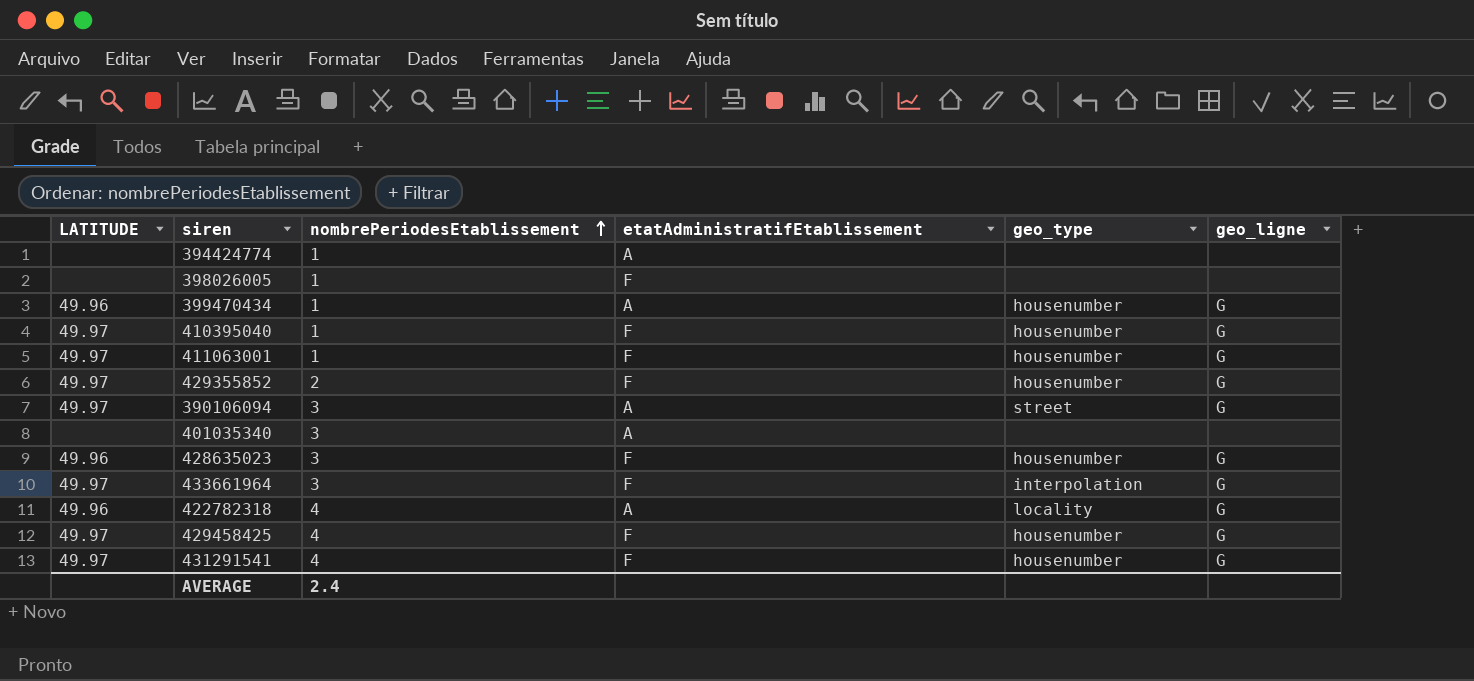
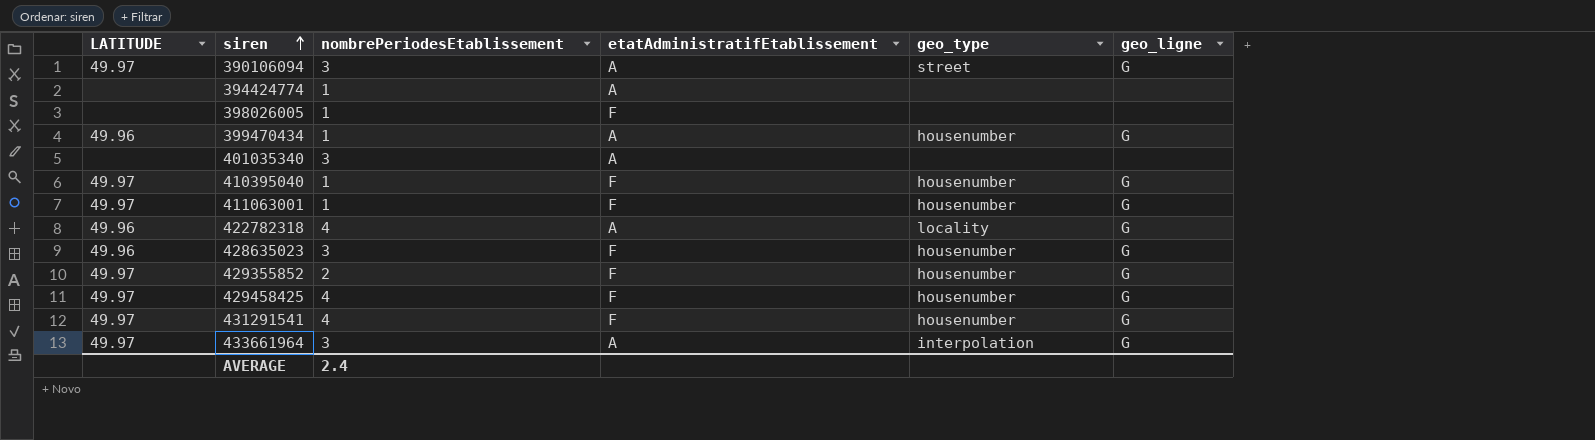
row order: nombrePeriodesEtablissement ascending -> siren ascending
433661964 | etatAdministratifEtablissement: F -> A

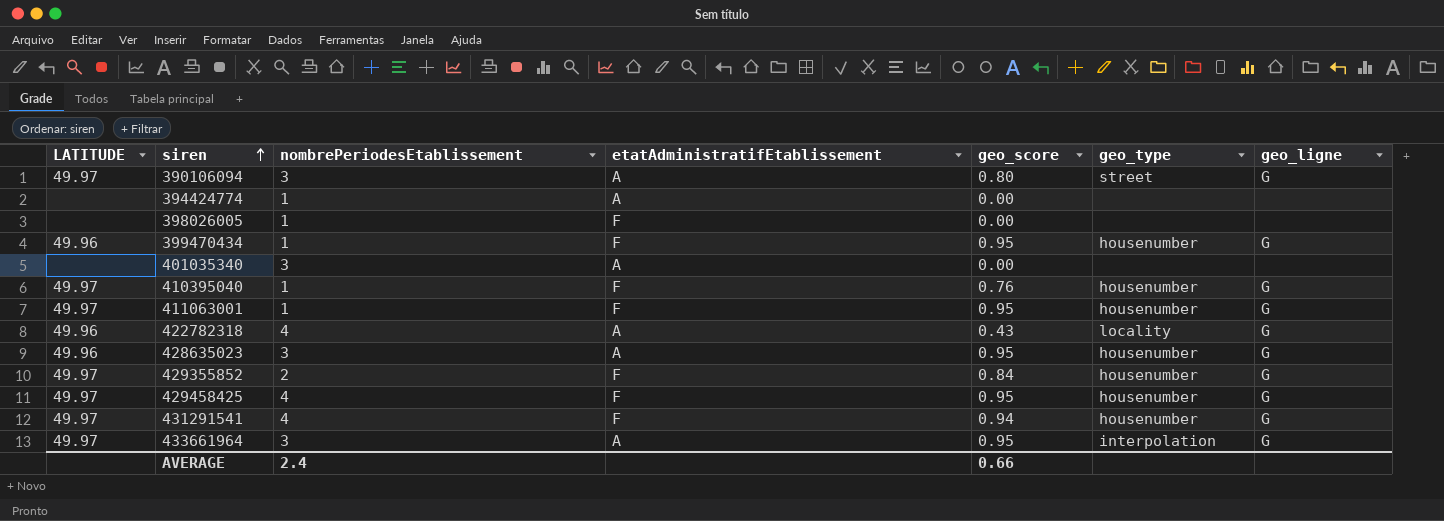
column geo_score | position: none -> 5
399470434 | etatAdministratifEtablissement: A -> F
428635023 | etatAdministratifEtablissement: F -> A

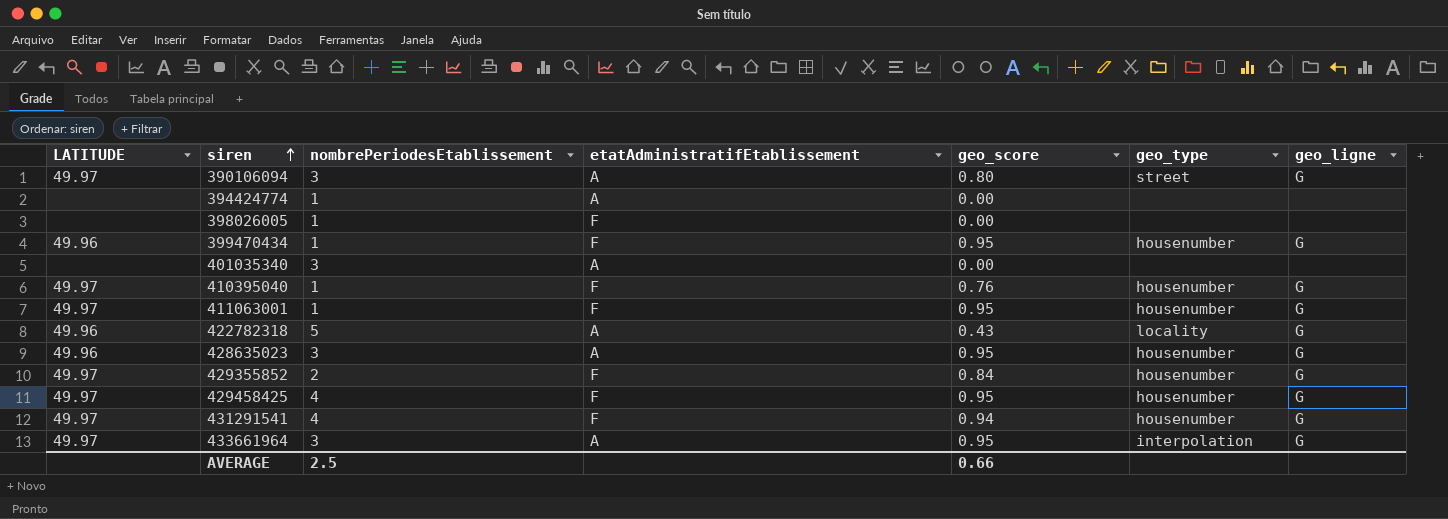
422782318 | nombrePeriodesEtablissement: 4 -> 5
AVERAGE | nombrePeriodesEtablissement: 2.4 -> 2.5

